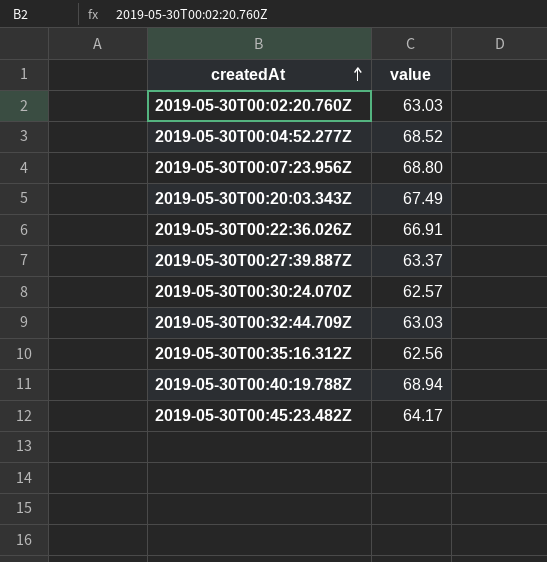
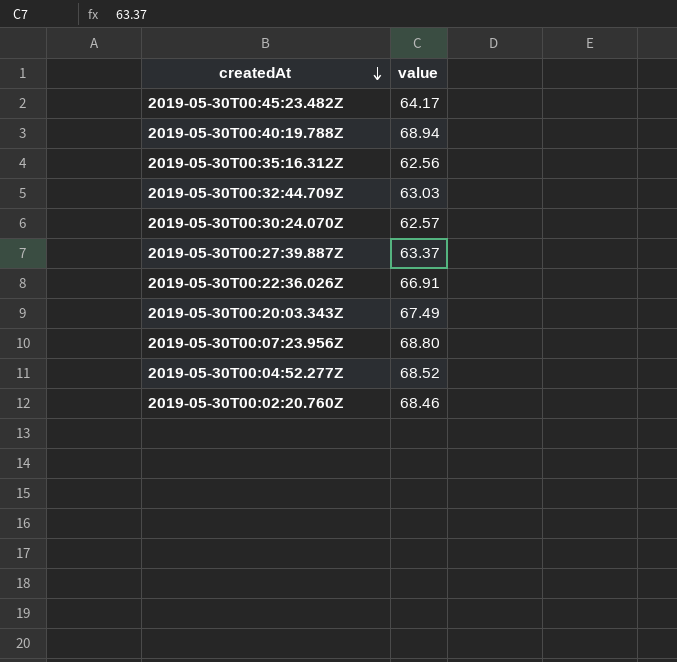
row order: createdAt ascending -> createdAt descending
2019-05-30T00:02:20.760Z | value: 63.03 -> 68.46

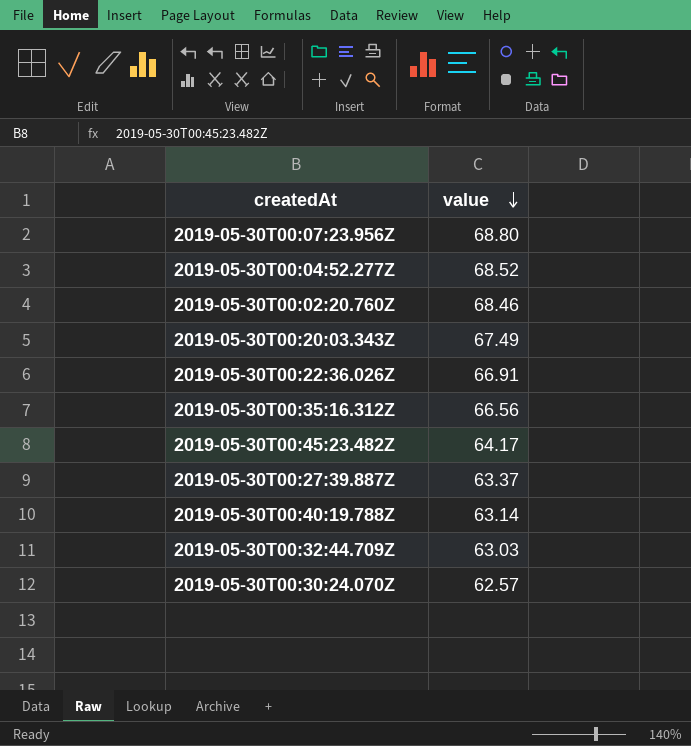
row order: createdAt descending -> value descending
2019-05-30T00:35:16.312Z | value: 62.56 -> 66.56
2019-05-30T00:40:19.788Z | value: 68.94 -> 63.14

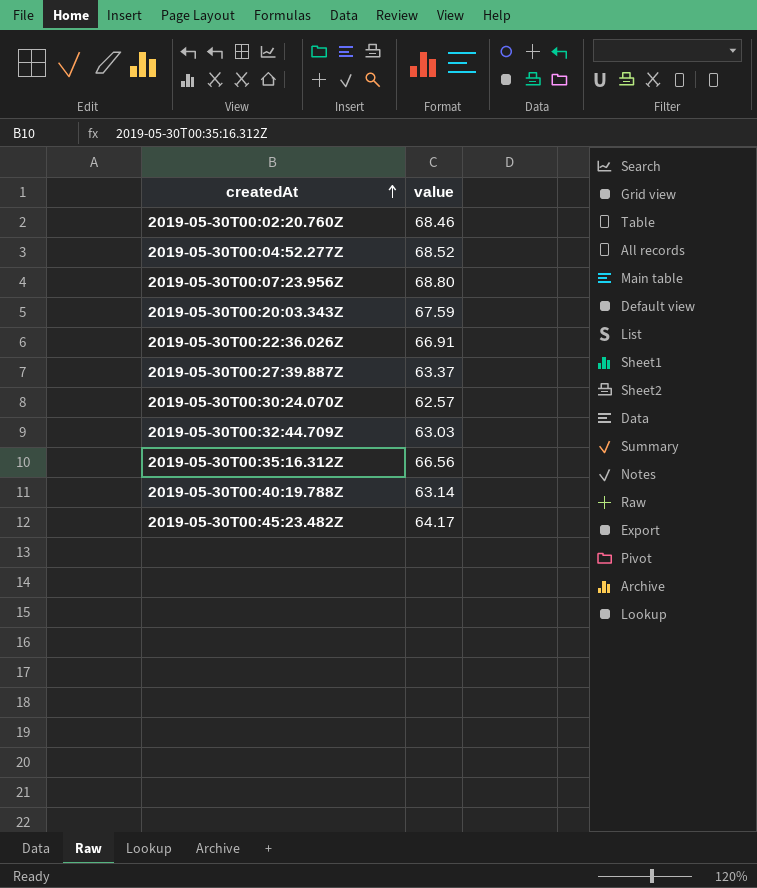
row order: value descending -> createdAt ascending
2019-05-30T00:20:03.343Z | value: 67.49 -> 67.59

